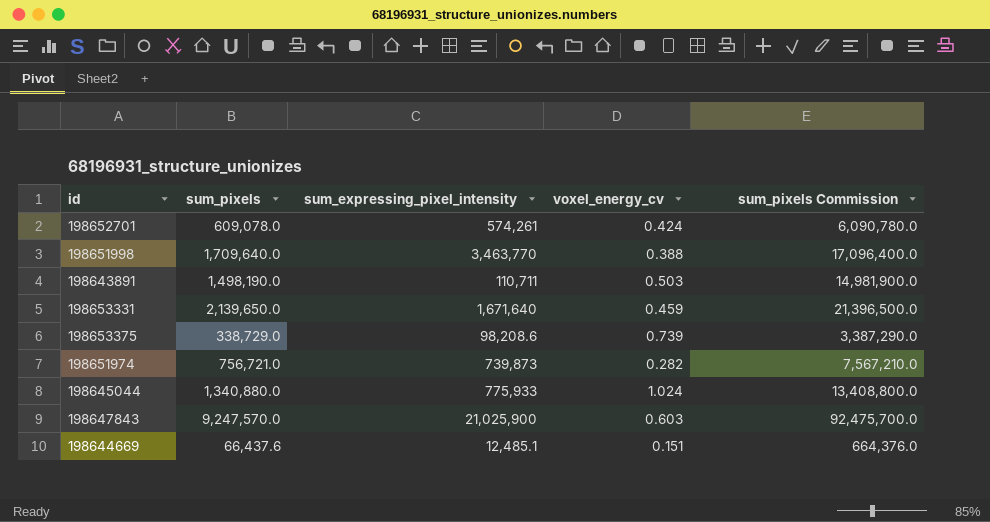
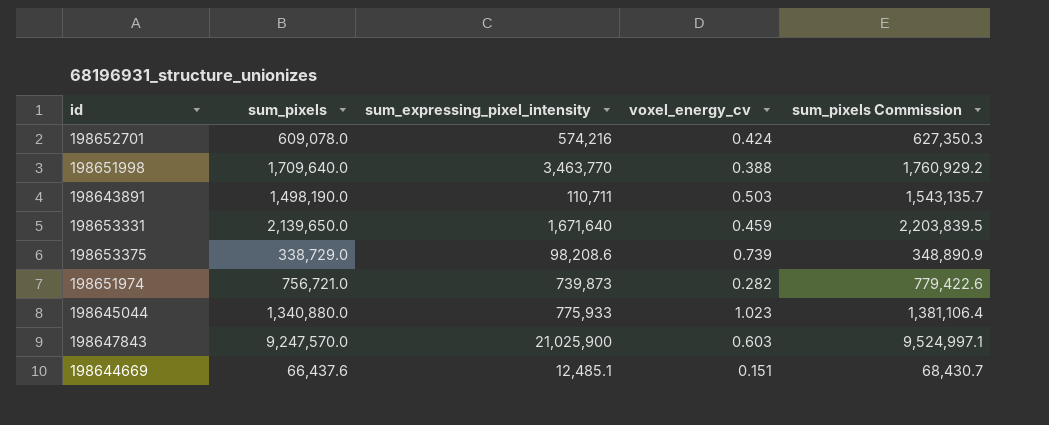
column sum_pixels Commission | formula: [sum_pixels] * 10 -> [sum_pixels] * 1.03
198652701 | sum_expressing_pixel_intensity: 574,261 -> 574,216
198645044 | voxel_energy_cv: 1.024 -> 1.023

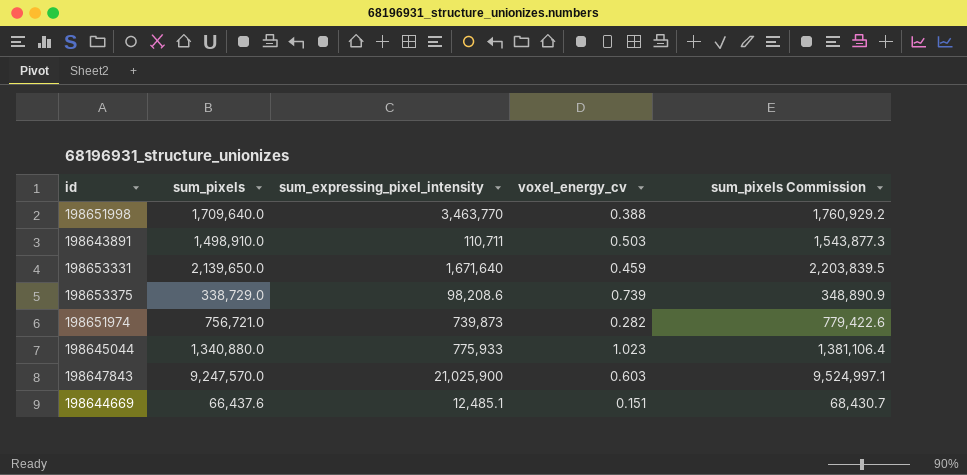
row 198652701: 609,078.0 | 574,216 | 0.424 | 627,350.3 -> none
198643891 | sum_pixels: 1,498,190.0 -> 1,498,910.0
198643891 | sum_pixels Commission: 1,543,135.7 -> 1,543,877.3

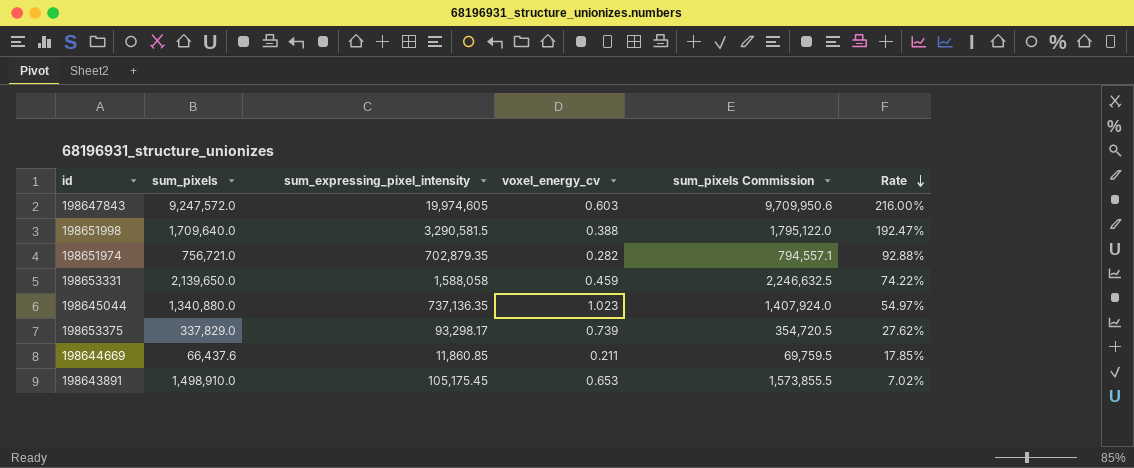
row order: none -> Rate descending
column sum_pixels Commission | formula: [sum_pixels] * 1.03 -> [sum_pixels] * 1.05
column Rate | formula: none -> [sum_expressing_pixel_intensity] / [sum_pixels]
198647843 | sum_pixels: 9,247,570.0 -> 9,247,572.0
198647843 | sum_expressing_pixel_intensity: 21,025,900 -> 19,974,605
198651998 | sum_expressing_pixel_intensity: 3,463,770 -> 3,290,581.5
198651974 | sum_expressing_pixel_intensity: 739,873 -> 702,879.35
198653331 | sum_expressing_pixel_intensity: 1,671,640 -> 1,588,058
198645044 | sum_expressing_pixel_intensity: 775,933 -> 737,136.35
198653375 | sum_pixels: 338,729.0 -> 337,829.0
198653375 | sum_expressing_pixel_intensity: 98,208.6 -> 93,298.17
198644669 | sum_expressing_pixel_intensity: 12,485.1 -> 11,860.85
198644669 | voxel_energy_cv: 0.151 -> 0.211
198643891 | sum_expressing_pixel_intensity: 110,711 -> 105,175.45
198643891 | voxel_energy_cv: 0.503 -> 0.653

